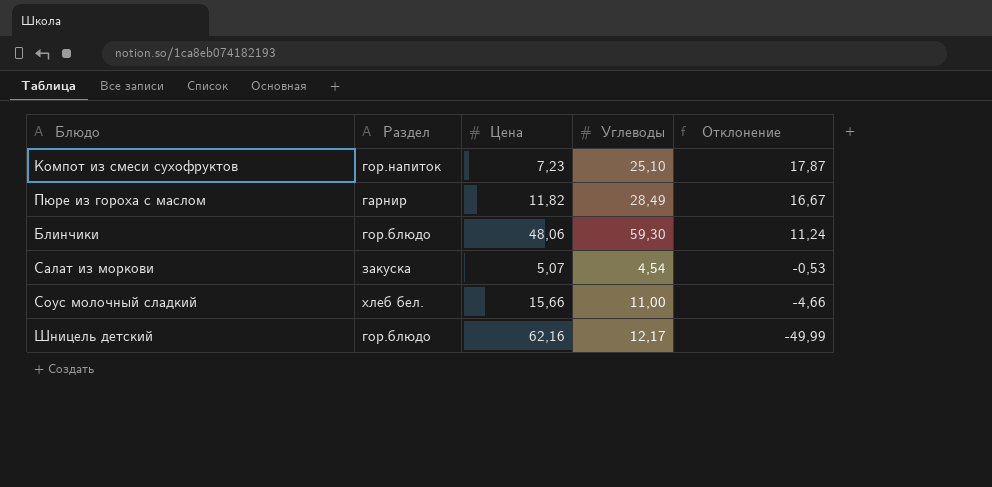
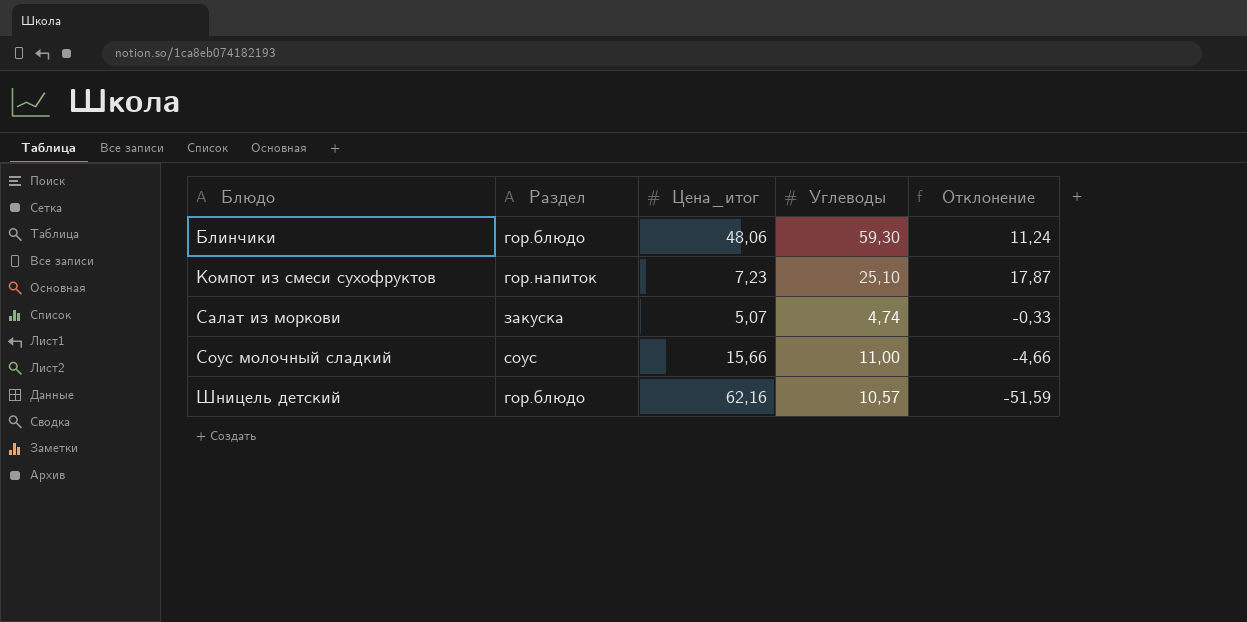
row order: Отклонение descending -> Блюдо ascending
column name: Цена -> Цена_итог
row Пюре из гороха с маслом: гарнир | 11,82 | 28,49 | 16,67 -> none
Салат из моркови | Углеводы: 4,54 -> 4,74
Салат из моркови | Отклонение: -0,53 -> -0,33
Соус молочный сладкий | Раздел: хлеб бел. -> соус
Шницель детский | Углеводы: 12,17 -> 10,57
Шницель детский | Отклонение: -49,99 -> -51,59

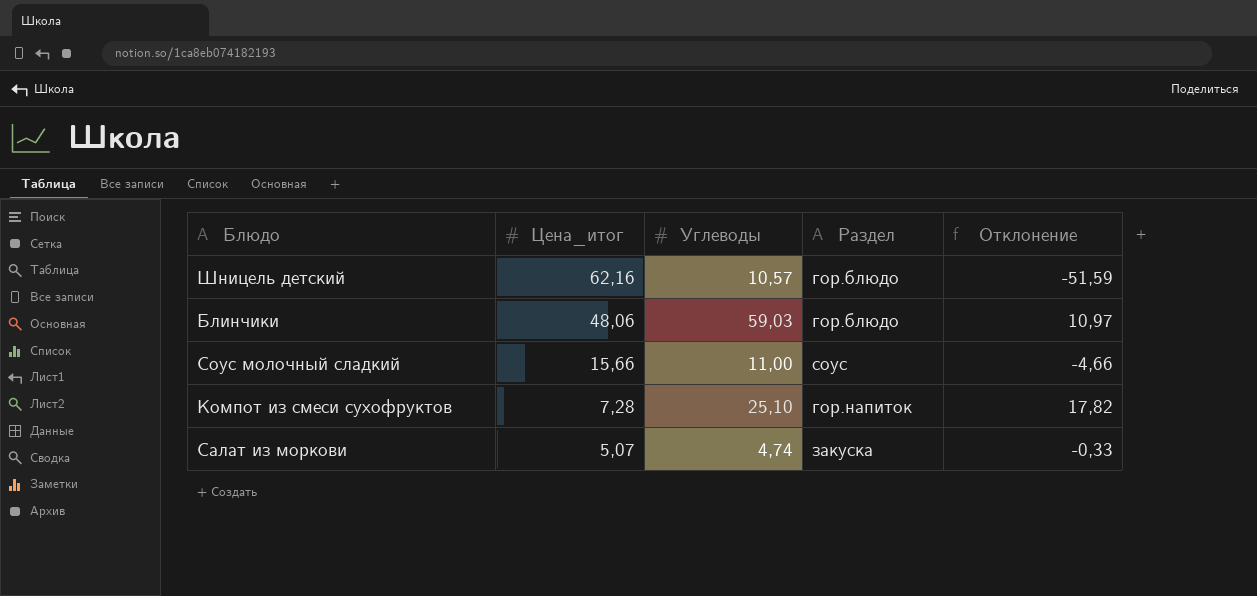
row order: Блюдо ascending -> Цена_итог descending
column Раздел | position: 2 -> 4
Блинчики | Углеводы: 59,30 -> 59,03
Блинчики | Отклонение: 11,24 -> 10,97
Компот из смеси сухофруктов | Цена_итог: 7,23 -> 7,28
Компот из смеси сухофруктов | Отклонение: 17,87 -> 17,82

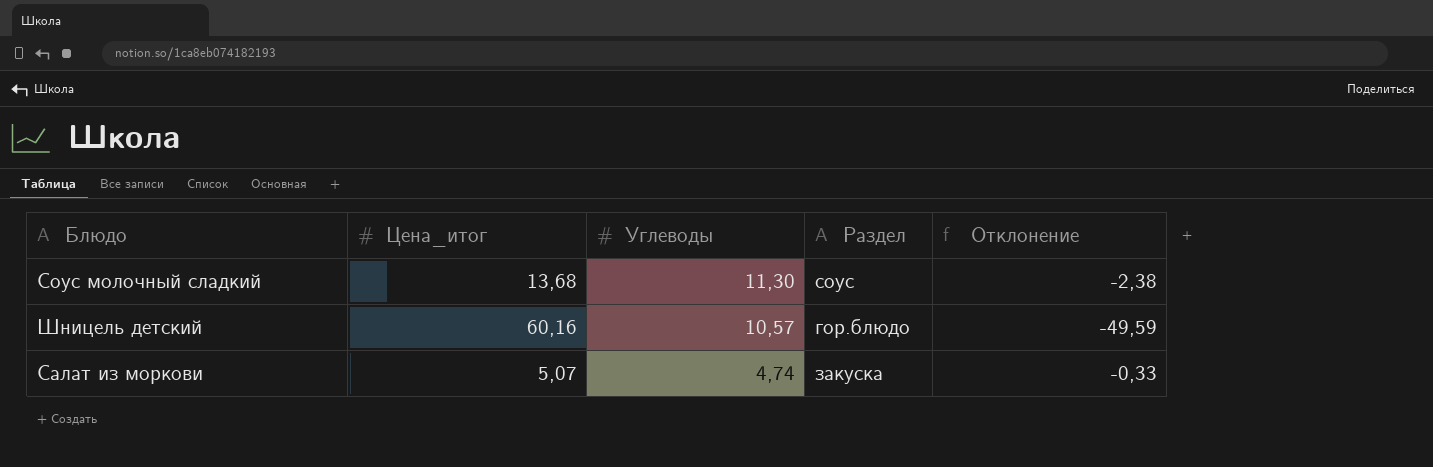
row order: Цена_итог descending -> Углеводы descending
row Блинчики: 48,06 | 59,03 | гор.блюдо | 10,97 -> none
row Компот из смеси сухофруктов: 7,28 | 25,10 | гор.напиток | 17,82 -> none
Соус молочный сладкий | Цена_итог: 15,66 -> 13,68
Соус молочный сладкий | Углеводы: 11,00 -> 11,30
Соус молочный сладкий | Отклонение: -4,66 -> -2,38
Шницель детский | Цена_итог: 62,16 -> 60,16
Шницель детский | Отклонение: -51,59 -> -49,59

